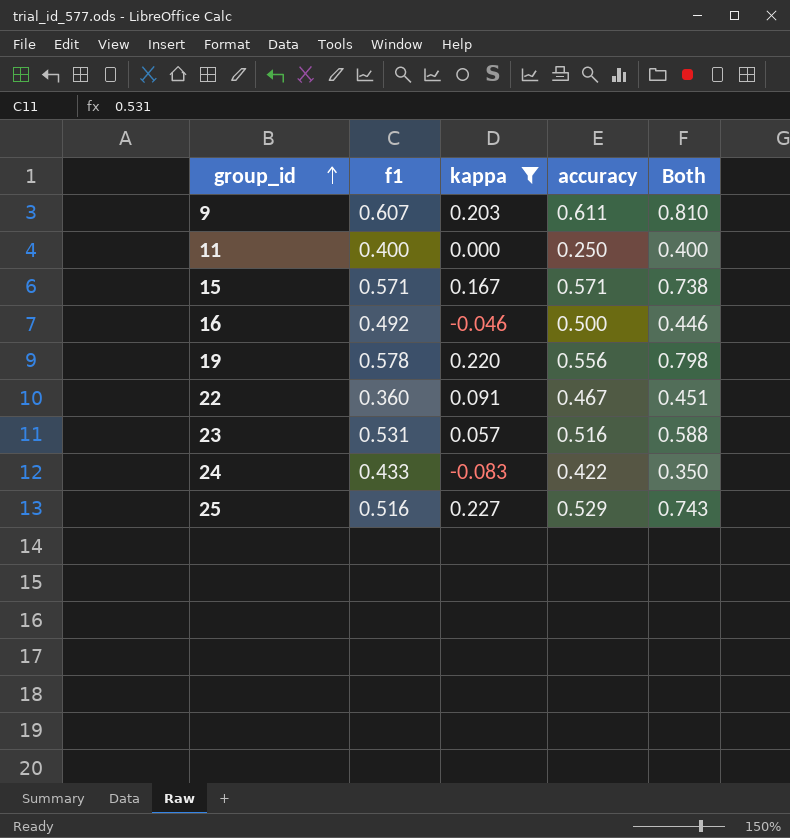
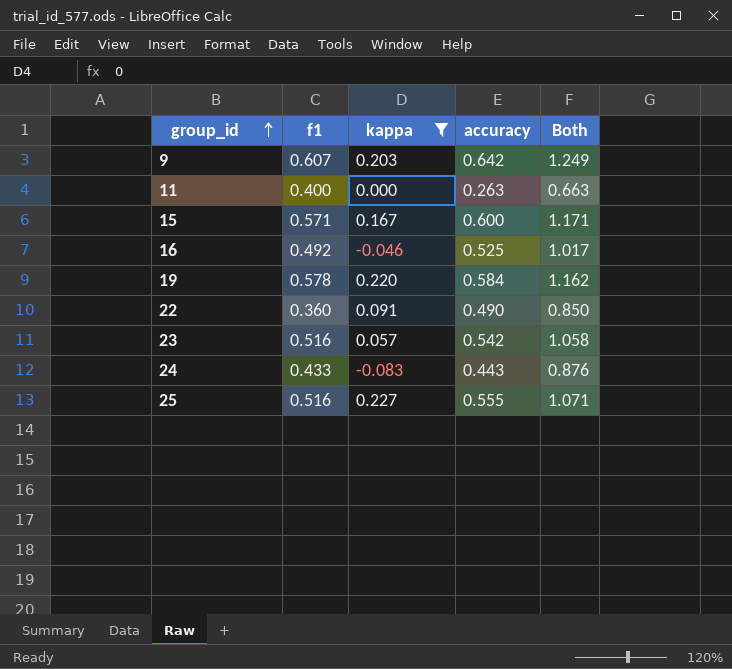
column Both | formula: [f1] + [kappa] -> [f1] + [accuracy]
9 | accuracy: 0.611 -> 0.642
11 | accuracy: 0.250 -> 0.263
15 | accuracy: 0.571 -> 0.600
16 | accuracy: 0.500 -> 0.525
19 | accuracy: 0.556 -> 0.584
22 | accuracy: 0.467 -> 0.490
23 | f1: 0.531 -> 0.516
23 | accuracy: 0.516 -> 0.542
24 | accuracy: 0.422 -> 0.443
25 | accuracy: 0.529 -> 0.555

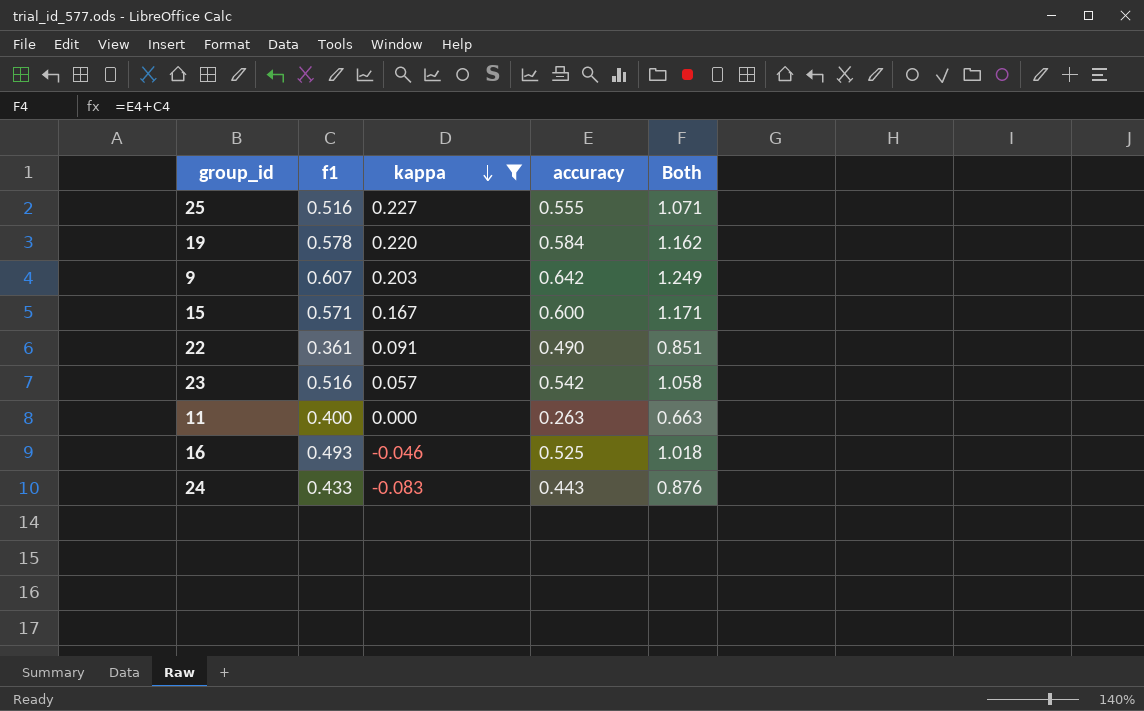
row order: group_id ascending -> kappa descending
22 | f1: 0.360 -> 0.361
22 | Both: 0.850 -> 0.851
16 | f1: 0.492 -> 0.493
16 | Both: 1.017 -> 1.018

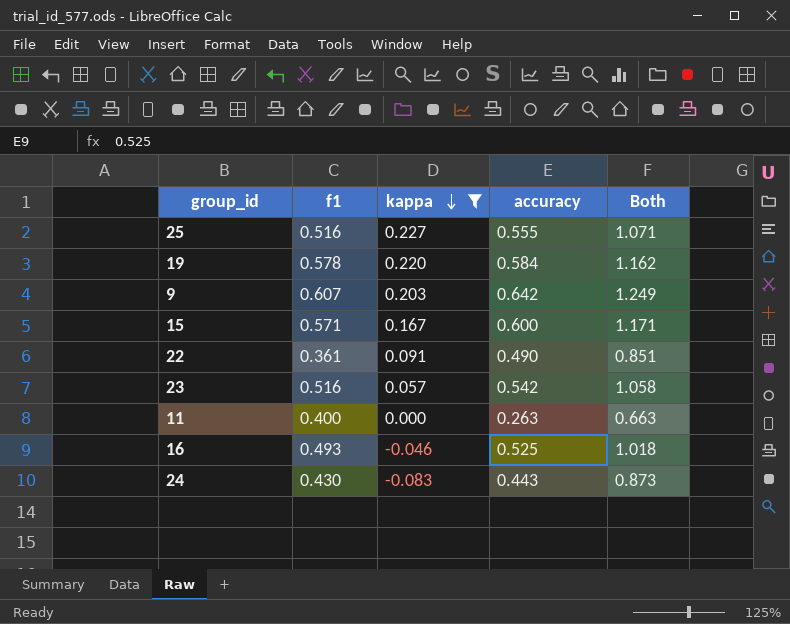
24 | f1: 0.433 -> 0.430
24 | Both: 0.876 -> 0.873

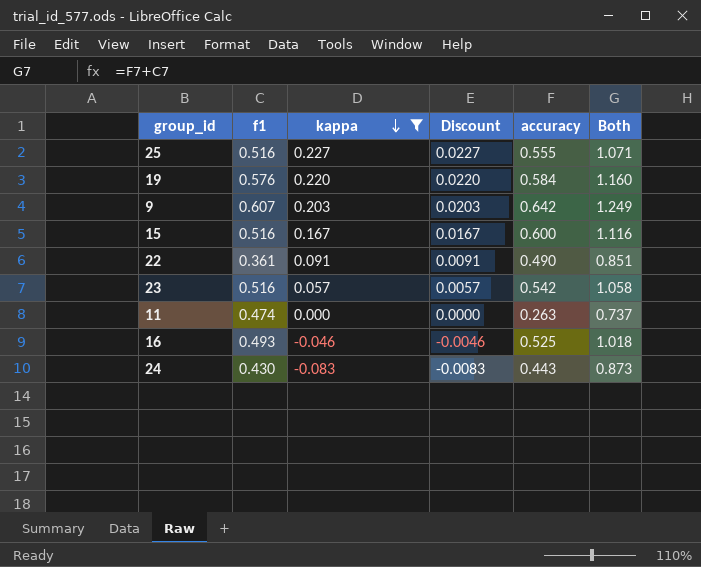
column Discount | formula: none -> [kappa] * 0.1
19 | f1: 0.578 -> 0.576
19 | Both: 1.162 -> 1.160
15 | f1: 0.571 -> 0.516
15 | Both: 1.171 -> 1.116
11 | f1: 0.400 -> 0.474
11 | Both: 0.663 -> 0.737

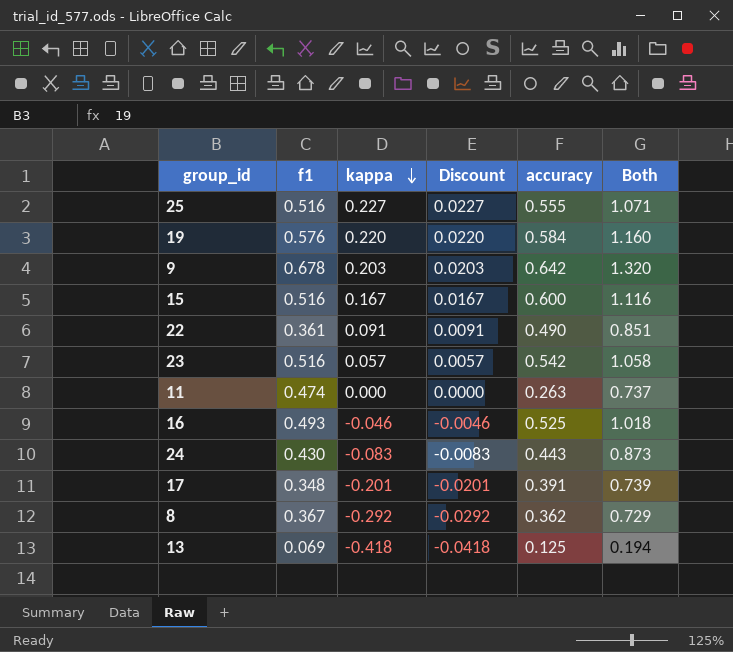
filter: kappa >= -0.083 -> none
9 | f1: 0.607 -> 0.678
9 | Both: 1.249 -> 1.320

